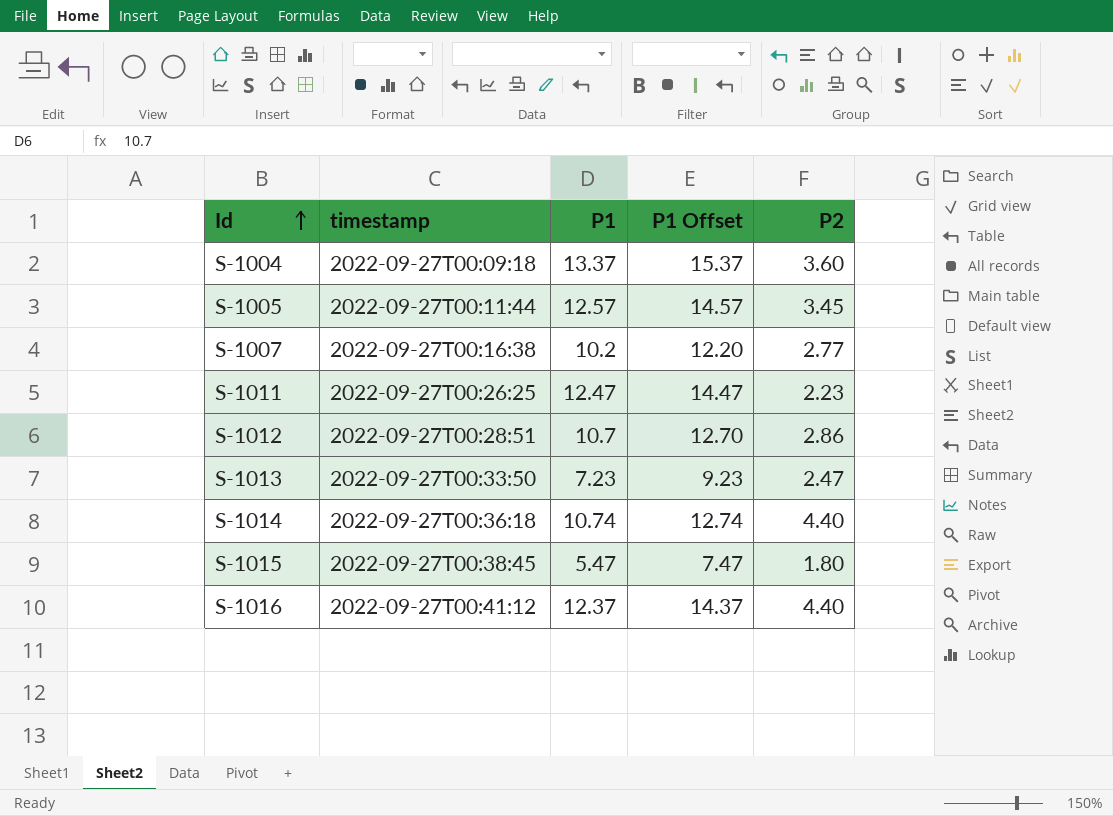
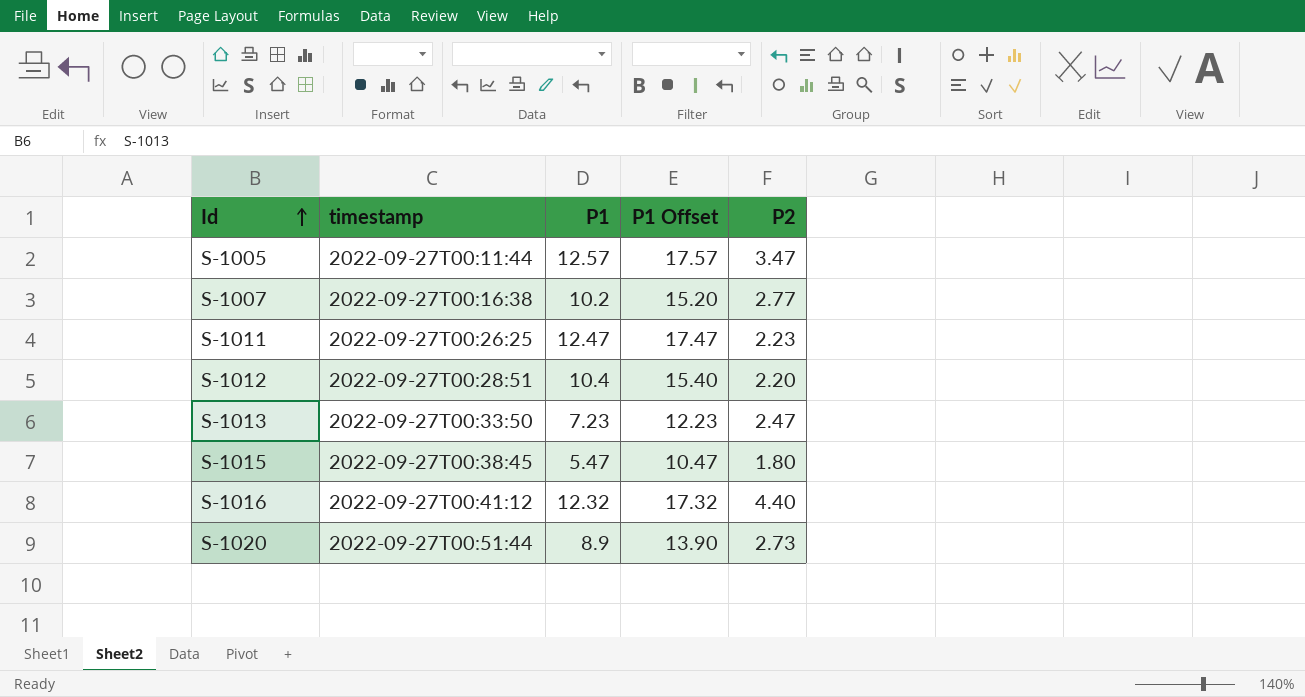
column P1 Offset | formula: [P1] + 2 -> [P1] + 5
row S-1004: 2022-09-27T00:09:18 | 13.37 | 15.37 | 3.60 -> none
row S-1014: 2022-09-27T00:36:18 | 10.74 | 12.74 | 4.40 -> none
S-1005 | P2: 3.45 -> 3.47
S-1012 | P1: 10.7 -> 10.4
S-1012 | P2: 2.86 -> 2.20
S-1016 | P1: 12.37 -> 12.32
row S-1020: none -> 2022-09-27T00:51:44 | 8.9 | 13.90 | 2.73

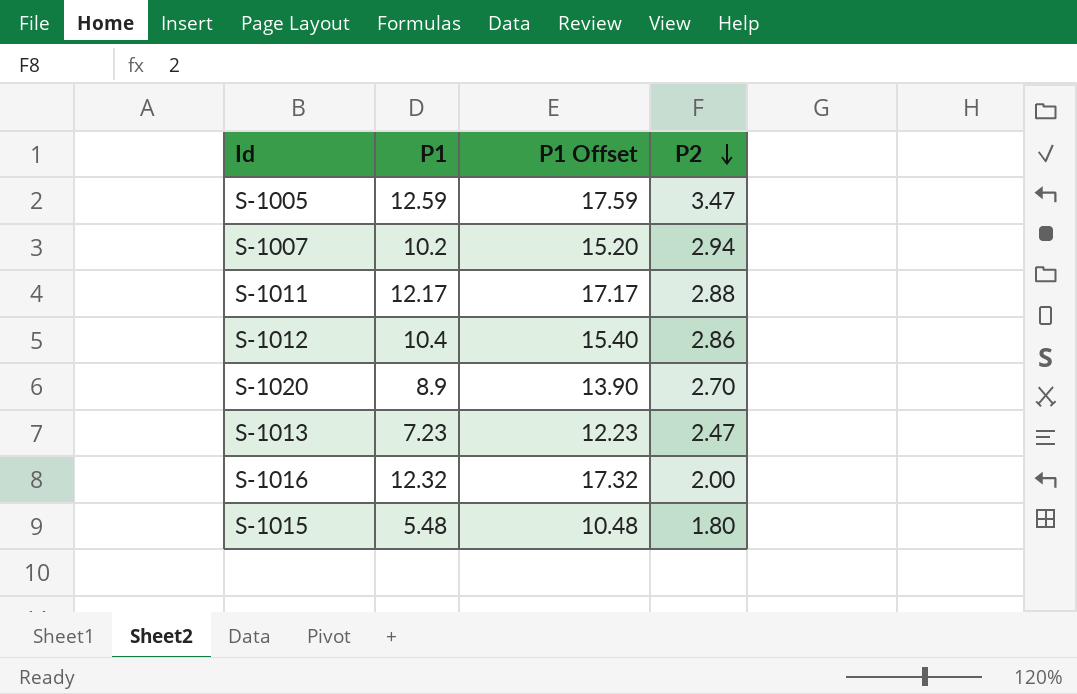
row order: Id ascending -> P2 descending
column timestamp | position: 2 -> none
S-1005 | P1: 12.57 -> 12.59
S-1005 | P1 Offset: 17.57 -> 17.59
S-1007 | P2: 2.77 -> 2.94
S-1011 | P1: 12.47 -> 12.17
S-1011 | P1 Offset: 17.47 -> 17.17
S-1011 | P2: 2.23 -> 2.88
S-1012 | P2: 2.20 -> 2.86
S-1020 | P2: 2.73 -> 2.70
S-1016 | P2: 4.40 -> 2.00
S-1015 | P1: 5.47 -> 5.48
S-1015 | P1 Offset: 10.47 -> 10.48

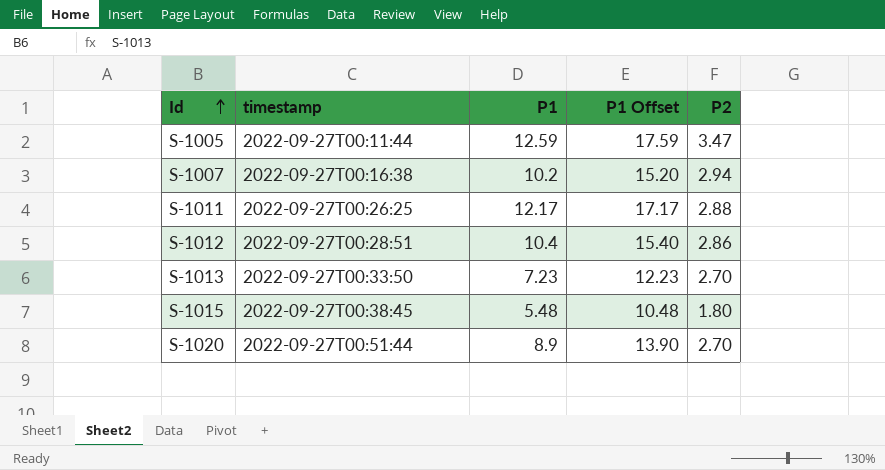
row order: P2 descending -> Id ascending
column timestamp | position: none -> 2
row S-1016: 12.32 | 17.32 | 2.00 -> none
S-1013 | P2: 2.47 -> 2.70

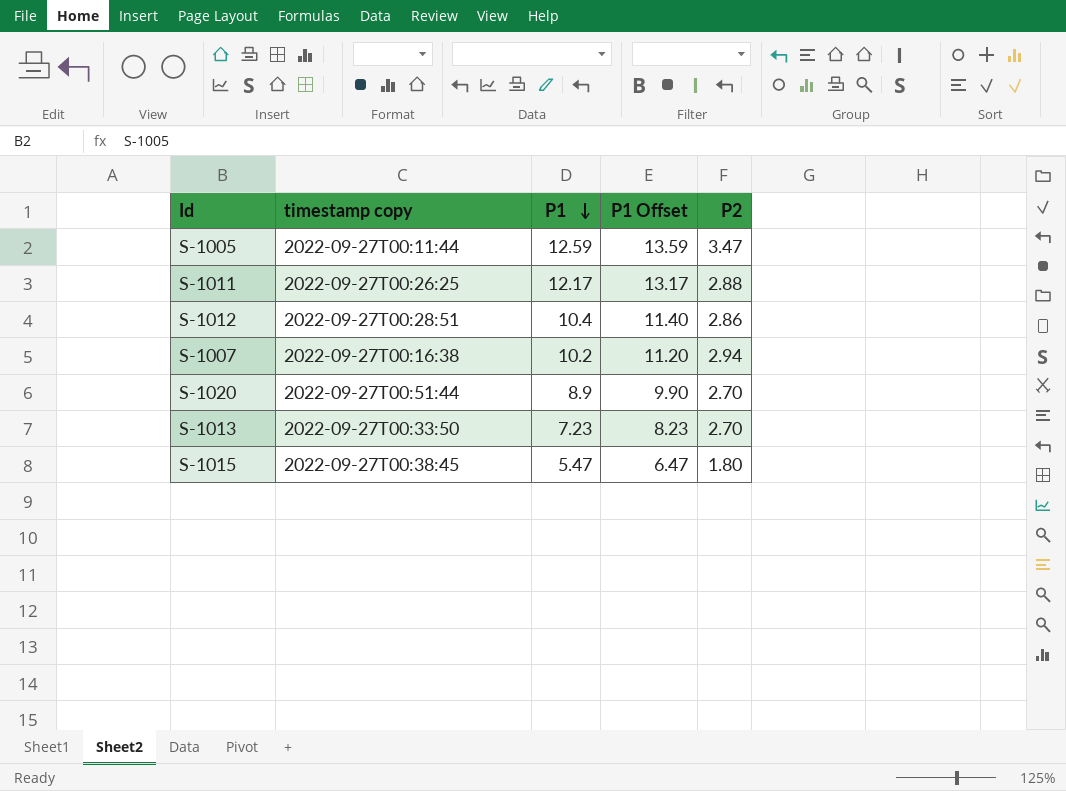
row order: Id ascending -> P1 descending
column name: timestamp -> timestamp copy
column P1 Offset | formula: [P1] + 5 -> [P1] + 1
S-1015 | P1: 5.48 -> 5.47

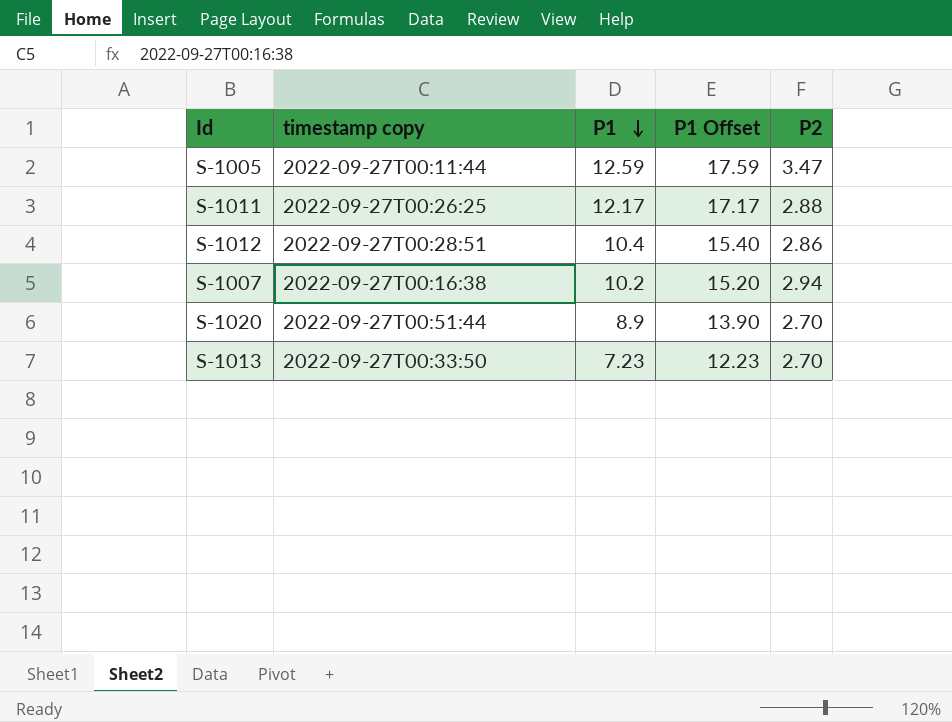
column P1 Offset | formula: [P1] + 1 -> [P1] + 5
row S-1015: 2022-09-27T00:38:45 | 5.47 | 6.47 | 1.80 -> none

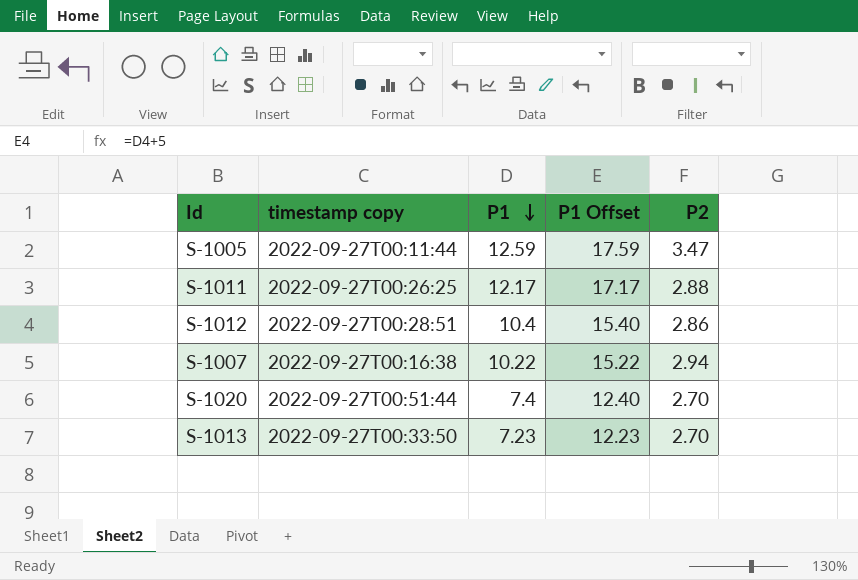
S-1007 | P1: 10.2 -> 10.22
S-1007 | P1 Offset: 15.20 -> 15.22
S-1020 | P1: 8.9 -> 7.4
S-1020 | P1 Offset: 13.90 -> 12.40

